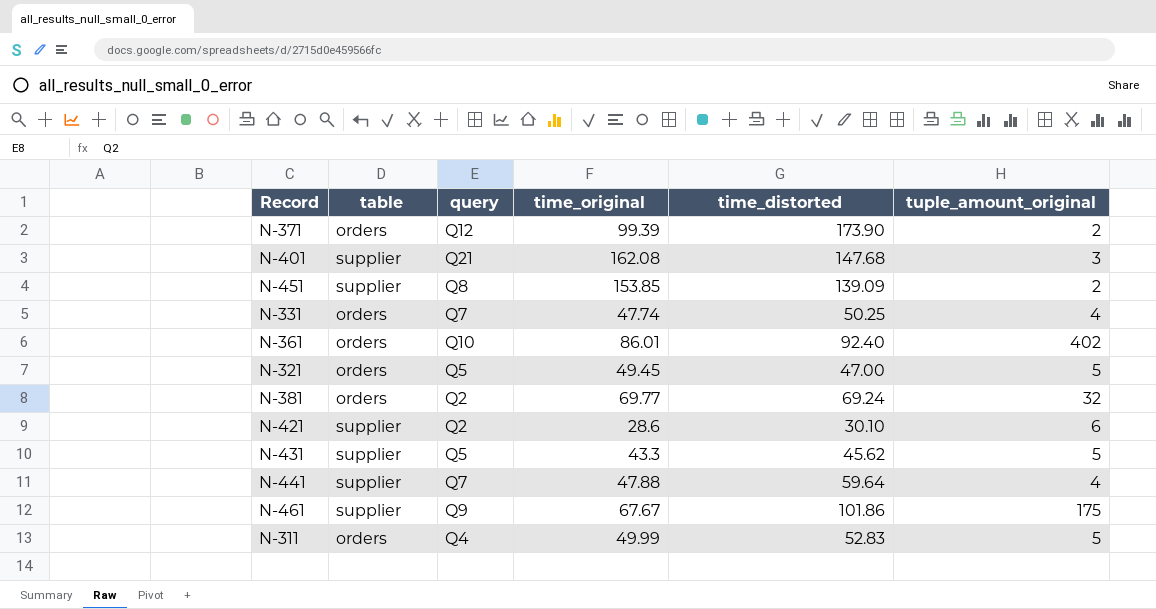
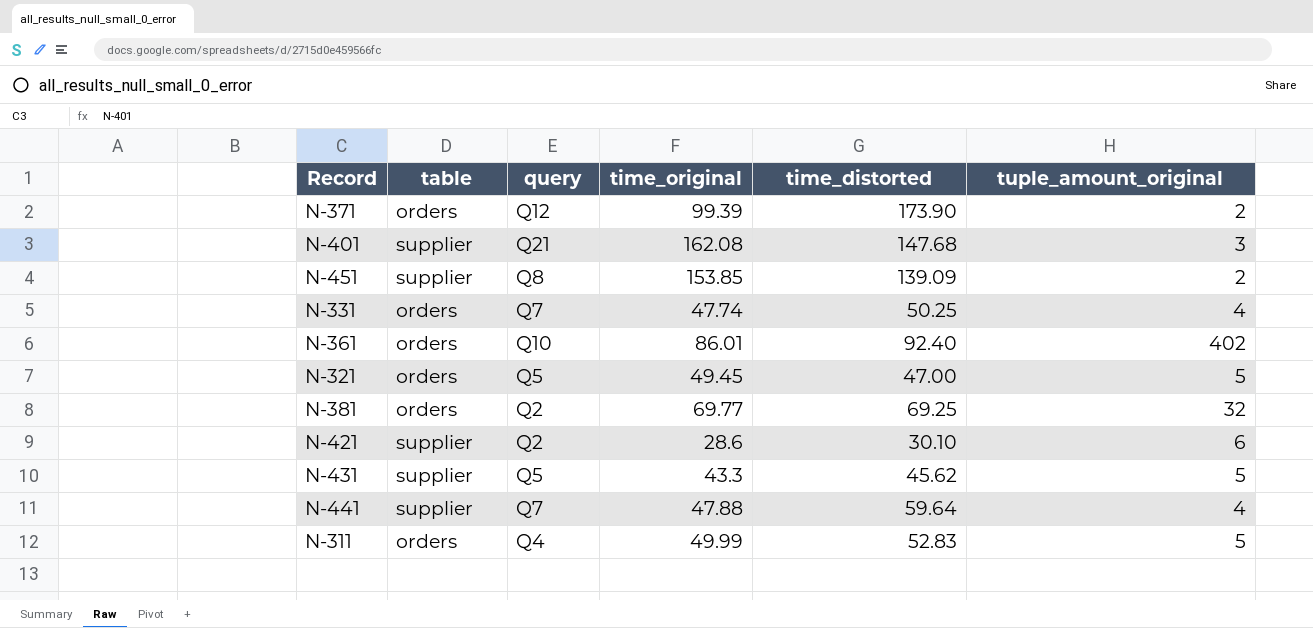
row N-461: supplier | Q9 | 67.67 | 101.86 | 175 -> none
N-381 | time_distorted: 69.24 -> 69.25

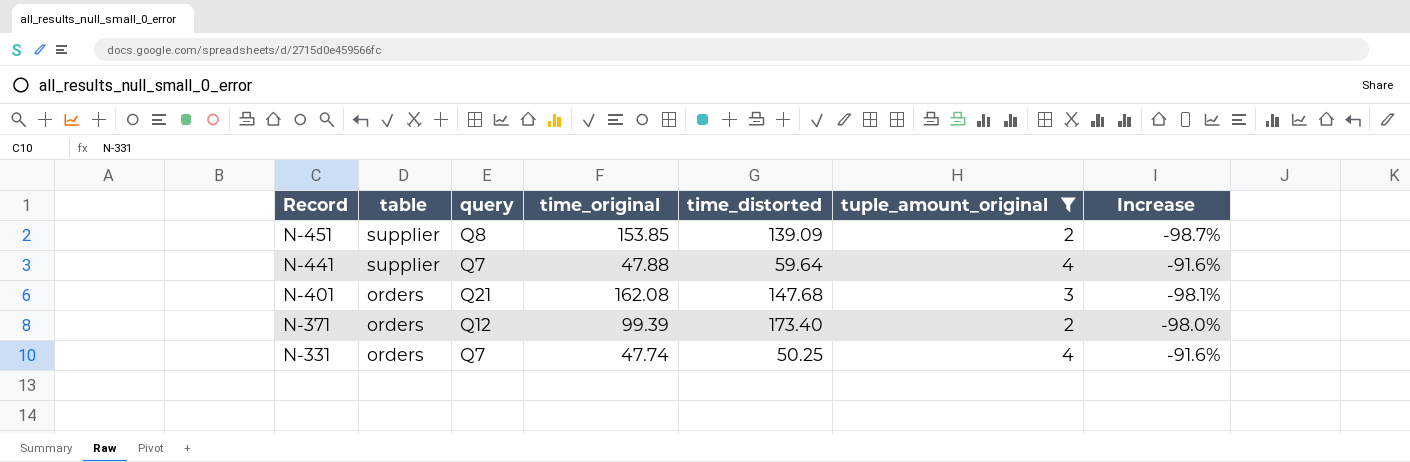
filter: none -> tuple_amount_original <= 4
row order: none -> Record descending
column Increase | formula: none -> ([tuple_amount_original] - [time_original]) / [time_original]
N-401 | table: supplier -> orders
N-371 | time_distorted: 173.90 -> 173.40

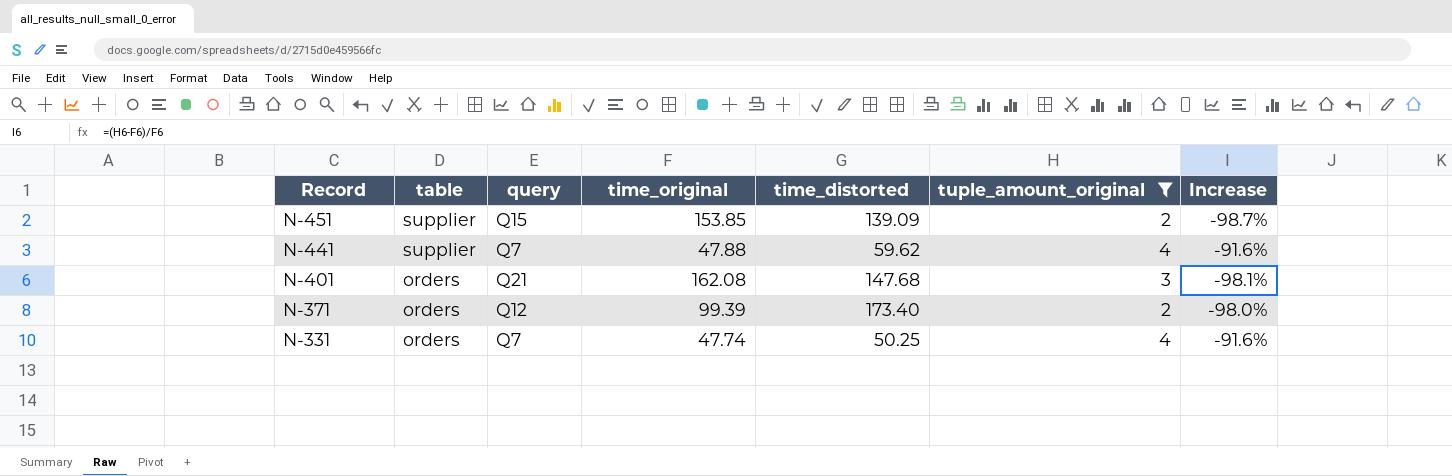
N-451 | query: Q8 -> Q15
N-441 | time_distorted: 59.64 -> 59.62

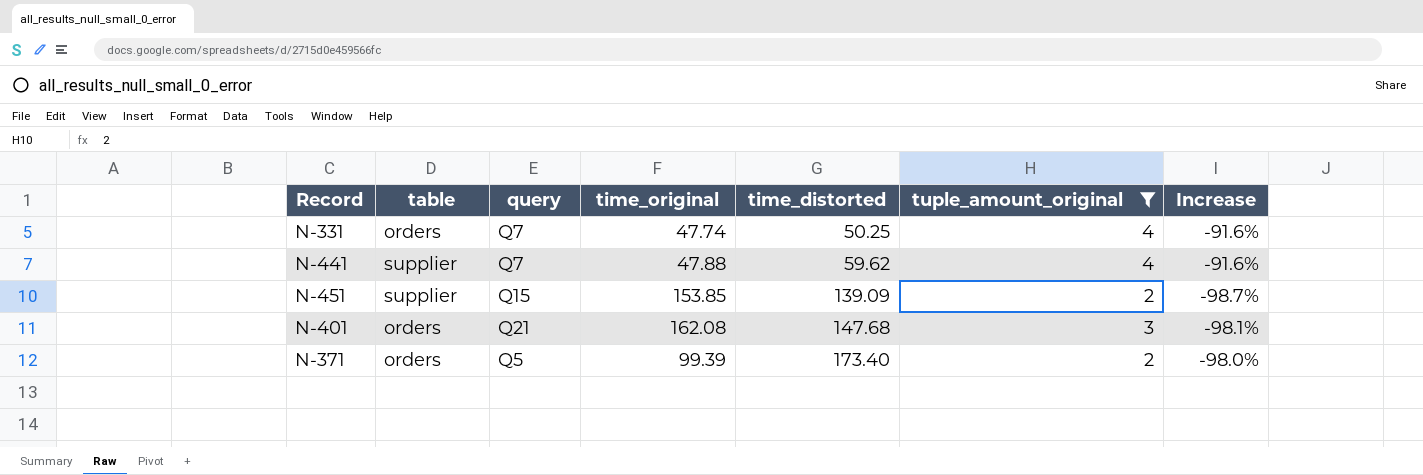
row order: Record descending -> time_distorted ascending
N-371 | query: Q12 -> Q5

